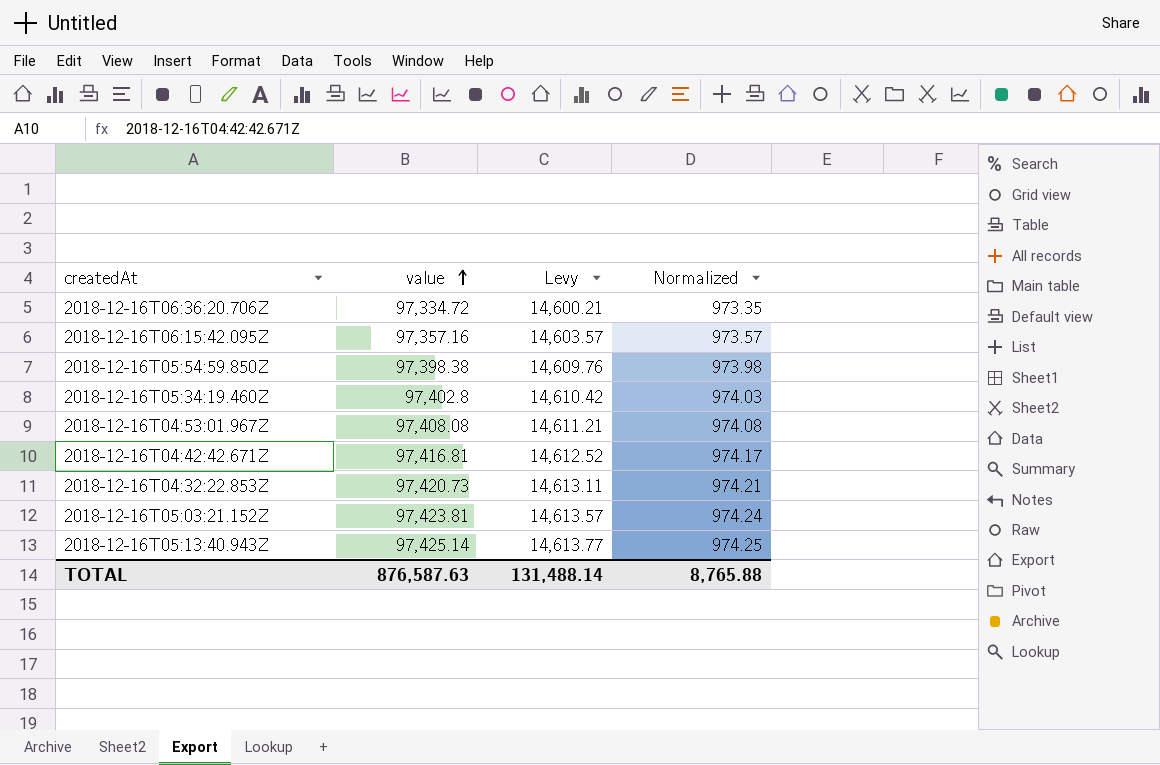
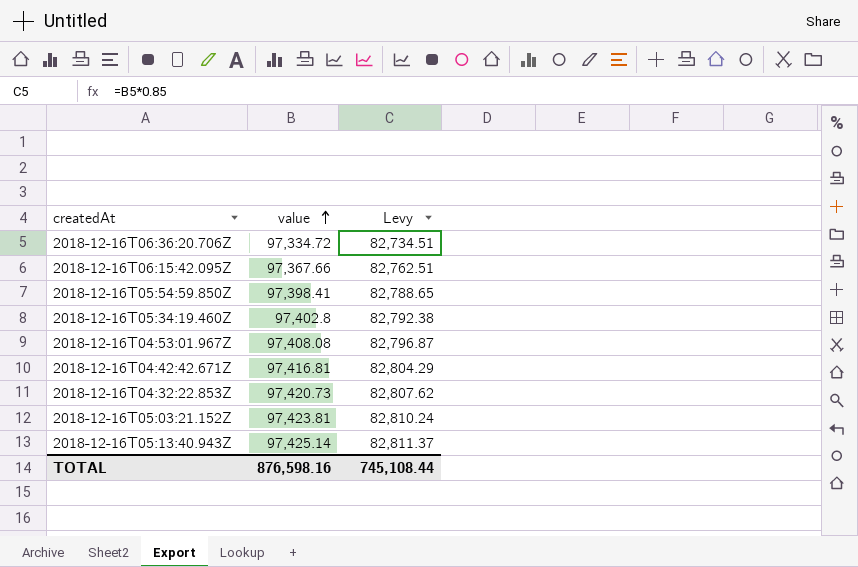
column Normalized | formula: [value] * 0.01 -> none
column Levy | formula: [value] * 0.15 -> [value] * 0.85
2018-12-16T06:15:42.095Z | value: 97,357.16 -> 97,367.66
2018-12-16T05:54:59.850Z | value: 97,398.38 -> 97,398.41
TOTAL | value: 876,587.63 -> 876,598.16
TOTAL | Levy: 131,488.14 -> 745,108.44

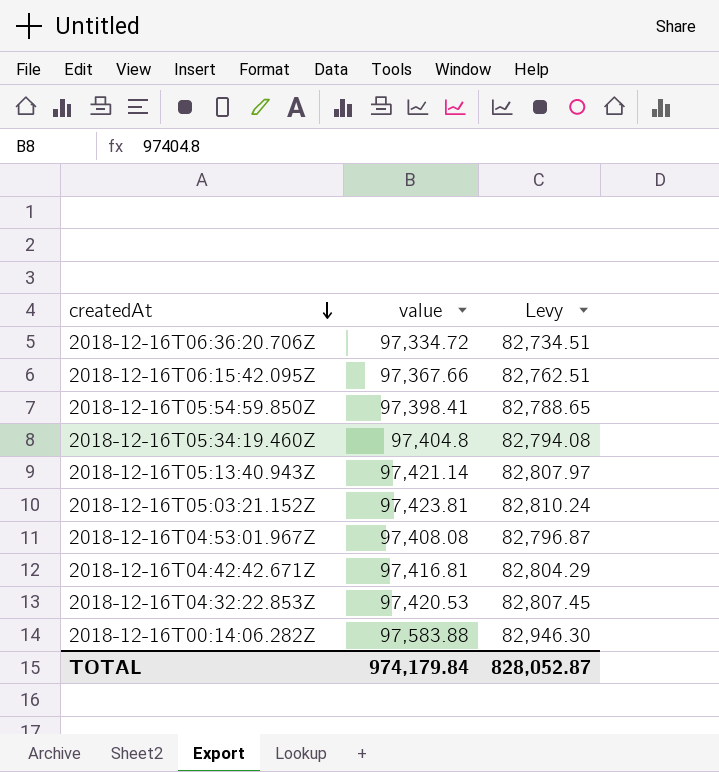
row order: value ascending -> createdAt descending
2018-12-16T05:34:19.460Z | value: 97,402.8 -> 97,404.8
2018-12-16T05:34:19.460Z | Levy: 82,792.38 -> 82,794.08
2018-12-16T05:13:40.943Z | value: 97,425.14 -> 97,421.14
2018-12-16T05:13:40.943Z | Levy: 82,811.37 -> 82,807.97
2018-12-16T04:32:22.853Z | value: 97,420.73 -> 97,420.53
2018-12-16T04:32:22.853Z | Levy: 82,807.62 -> 82,807.45
row 2018-12-16T00:14:06.282Z: none -> 97,583.88 | 82,946.30
TOTAL | value: 876,598.16 -> 974,179.84
TOTAL | Levy: 745,108.44 -> 828,052.87

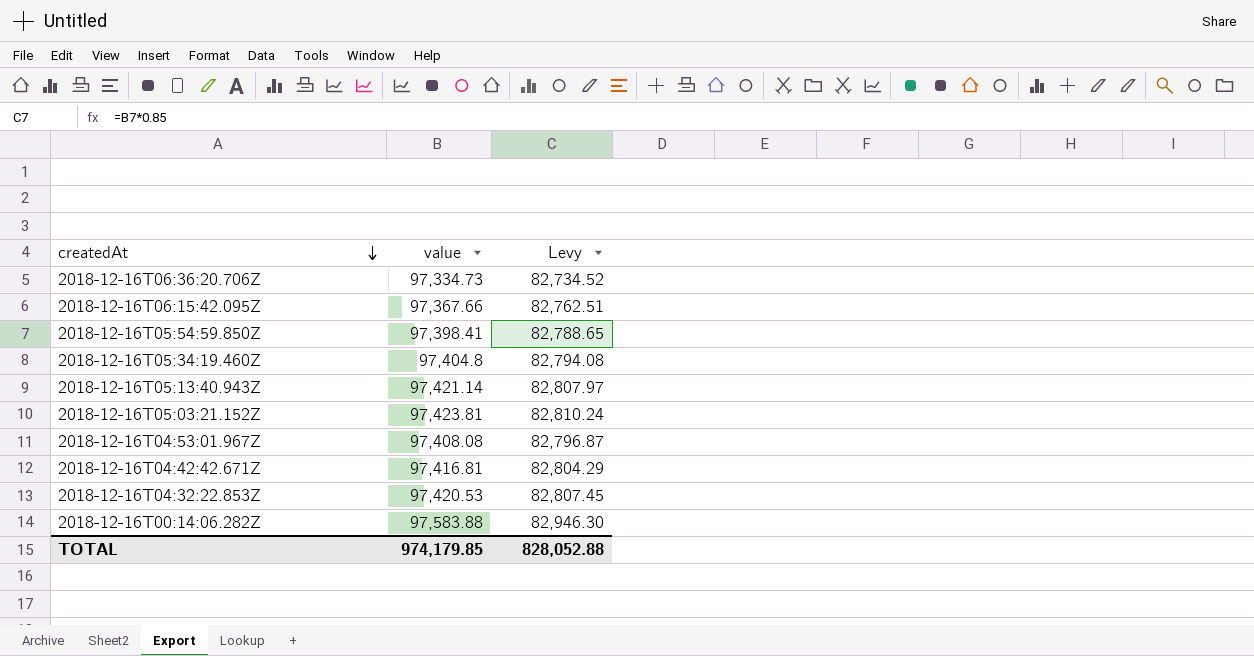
2018-12-16T06:36:20.706Z | value: 97,334.72 -> 97,334.73
2018-12-16T06:36:20.706Z | Levy: 82,734.51 -> 82,734.52
TOTAL | value: 974,179.84 -> 974,179.85
TOTAL | Levy: 828,052.87 -> 828,052.88

